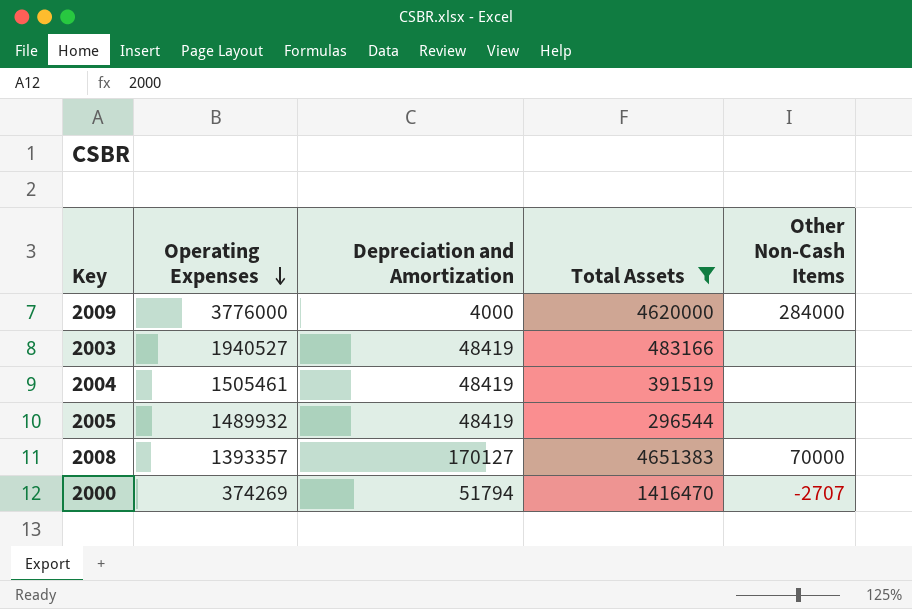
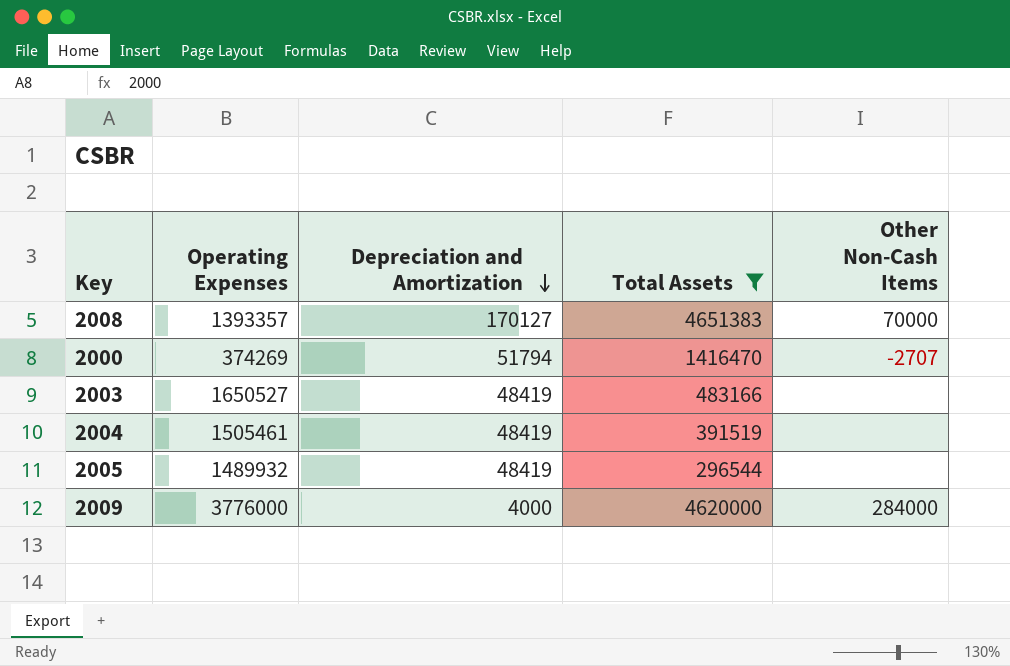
row order: Operating Expenses descending -> Depreciation and Amortization descending
2003 | Operating Expenses: 1940527 -> 1650527

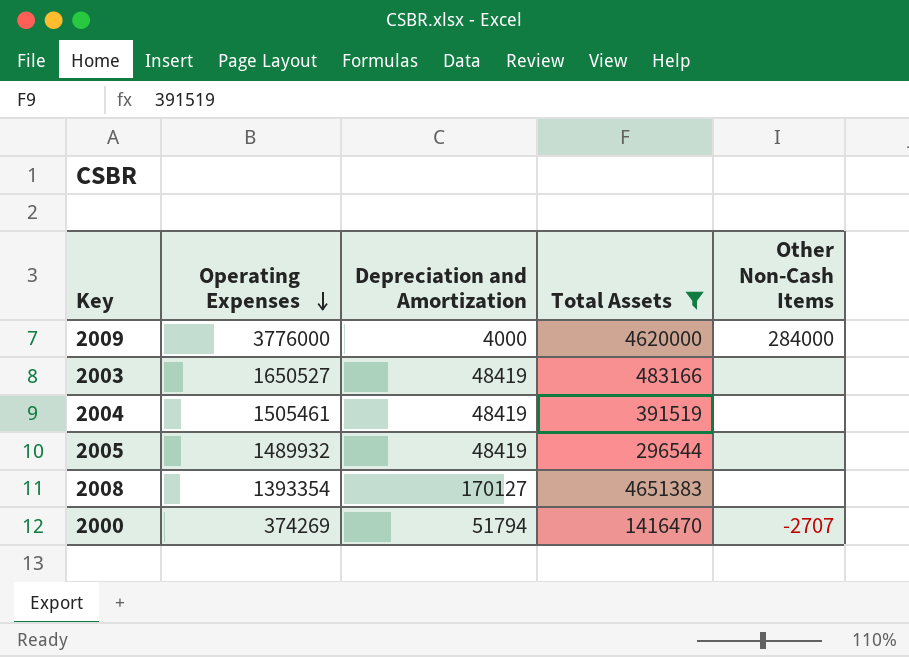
row order: Depreciation and Amortization descending -> Operating Expenses descending
2008 | Operating Expenses: 1393357 -> 1393354
2008 | Other Non-Cash Items: 70000 -> none

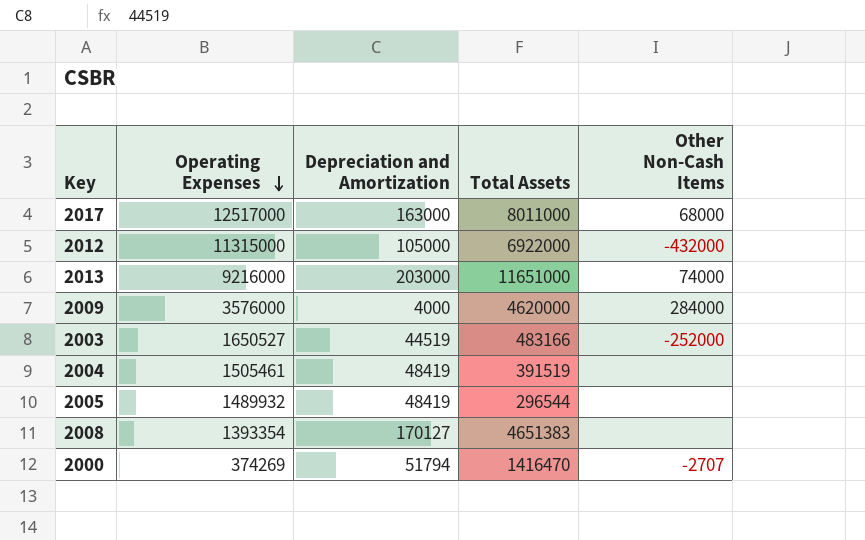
filter: Total Assets <= 4651383 -> none
2009 | Operating Expenses: 3776000 -> 3576000
2003 | Depreciation and Amortization: 48419 -> 44519
2003 | Other Non-Cash Items: none -> -252000

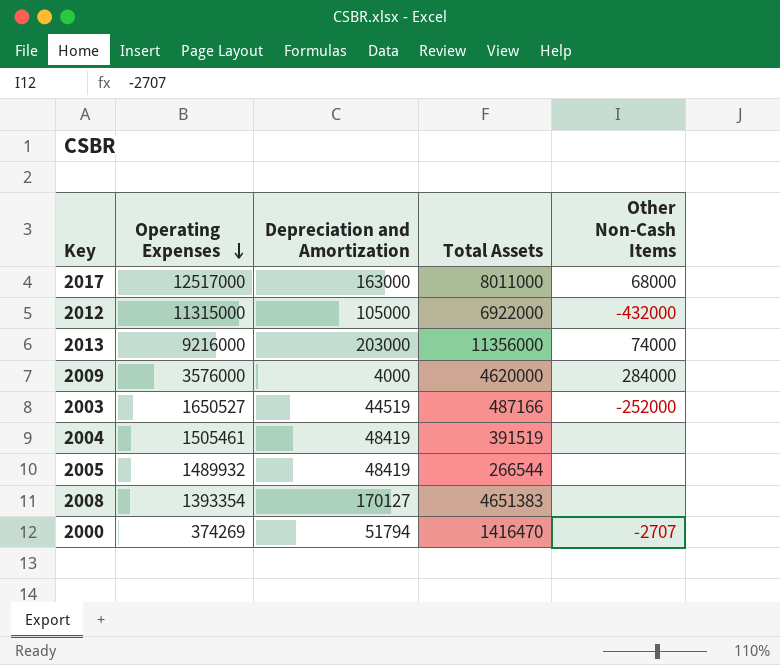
2013 | Total Assets: 11651000 -> 11356000
2003 | Total Assets: 483166 -> 487166
2005 | Total Assets: 296544 -> 266544

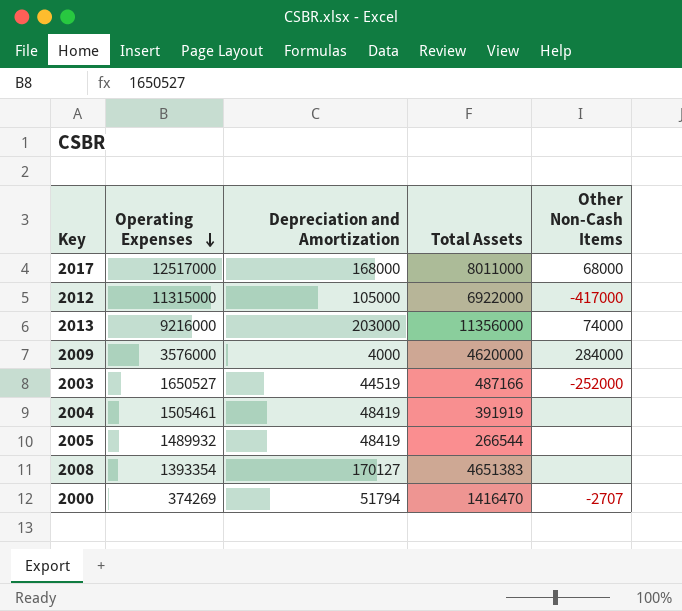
2017 | Depreciation and Amortization: 163000 -> 168000
2012 | Other Non-Cash Items: -432000 -> -417000
2004 | Total Assets: 391519 -> 391919

